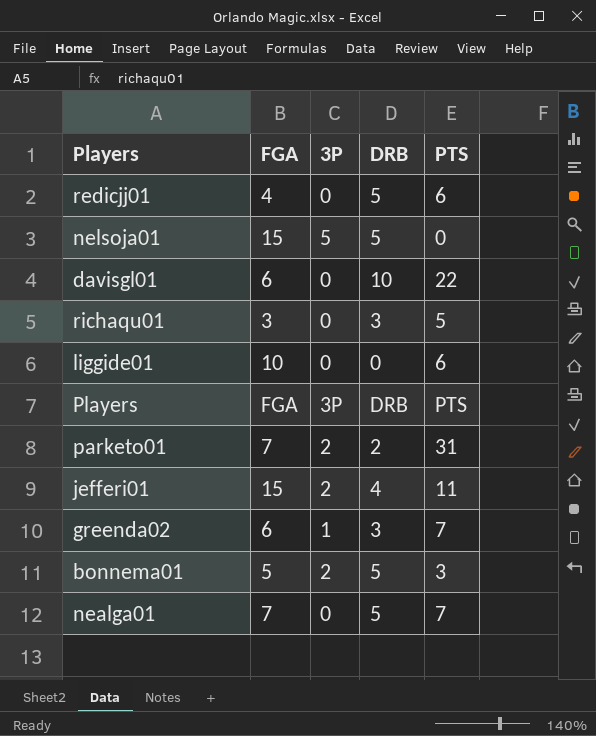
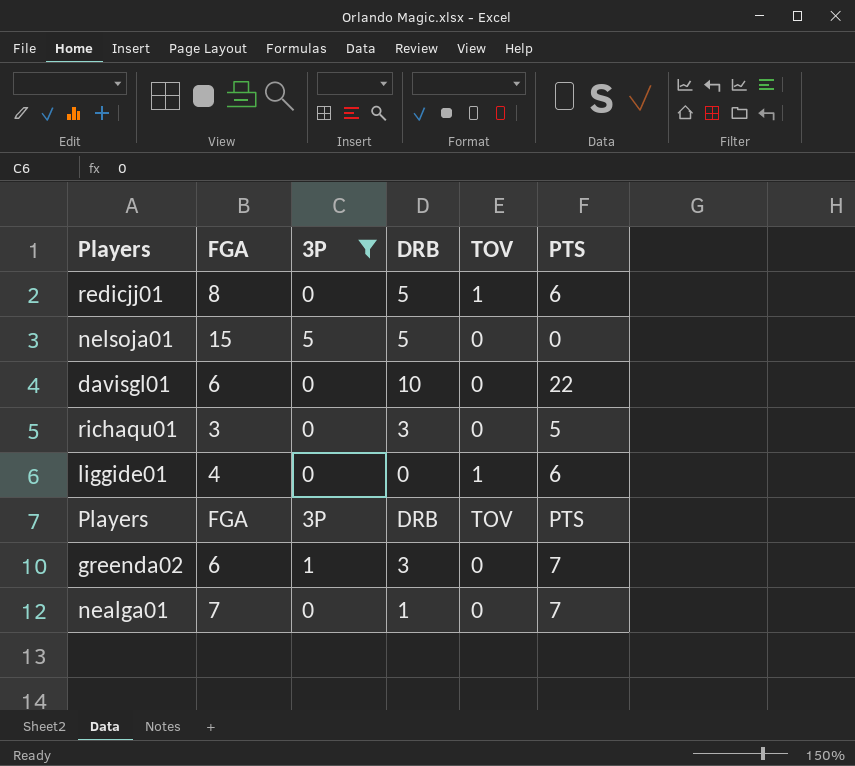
filter: none -> 3P != 2
column TOV | position: none -> 5
redicjj01 | FGA: 4 -> 8
liggide01 | FGA: 10 -> 4
nealga01 | DRB: 5 -> 1

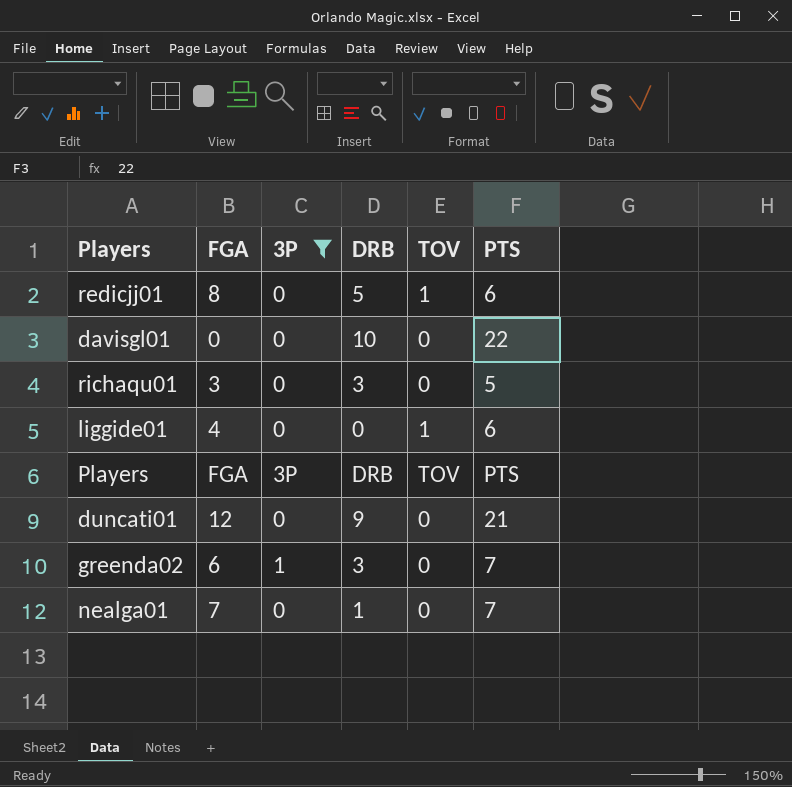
row nelsoja01: 15 | 5 | 5 | 0 | 0 -> none
davisgl01 | FGA: 6 -> 0
row duncati01: none -> 12 | 0 | 9 | 0 | 21

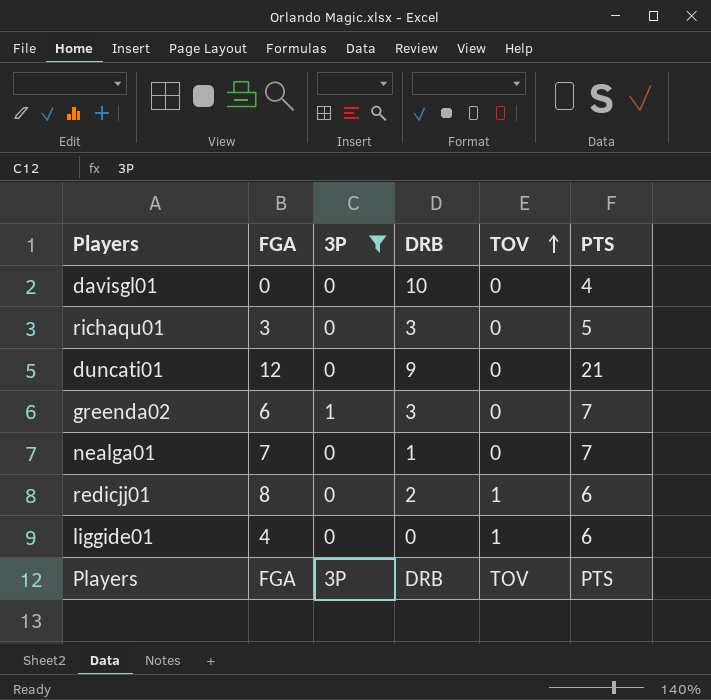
row order: none -> TOV ascending
davisgl01 | PTS: 22 -> 4
redicjj01 | DRB: 5 -> 2

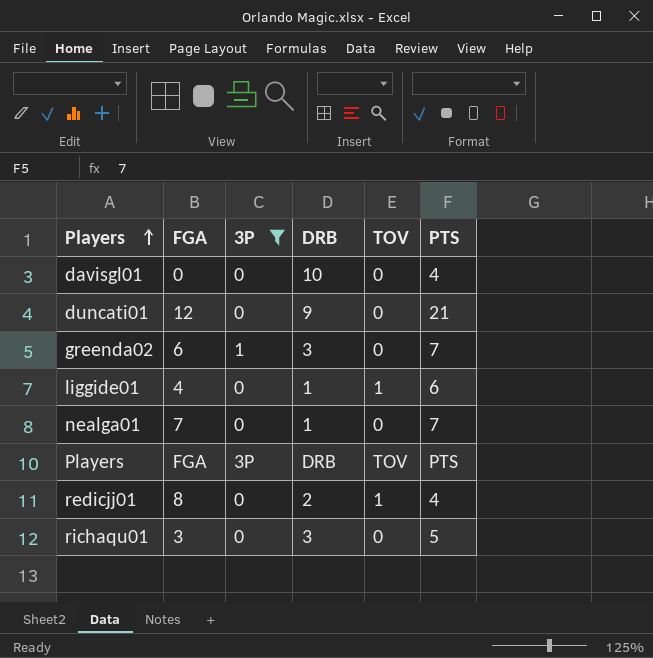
row order: TOV ascending -> Players ascending
liggide01 | DRB: 0 -> 1
redicjj01 | PTS: 6 -> 4

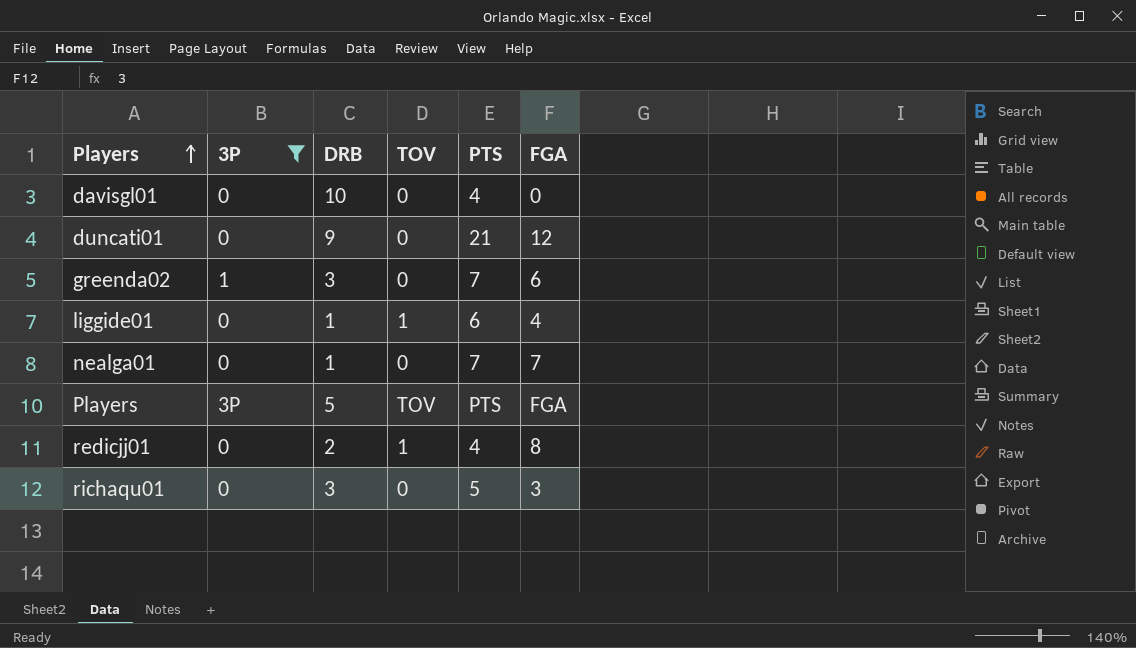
column FGA | position: 2 -> 6
Players | DRB: DRB -> 5

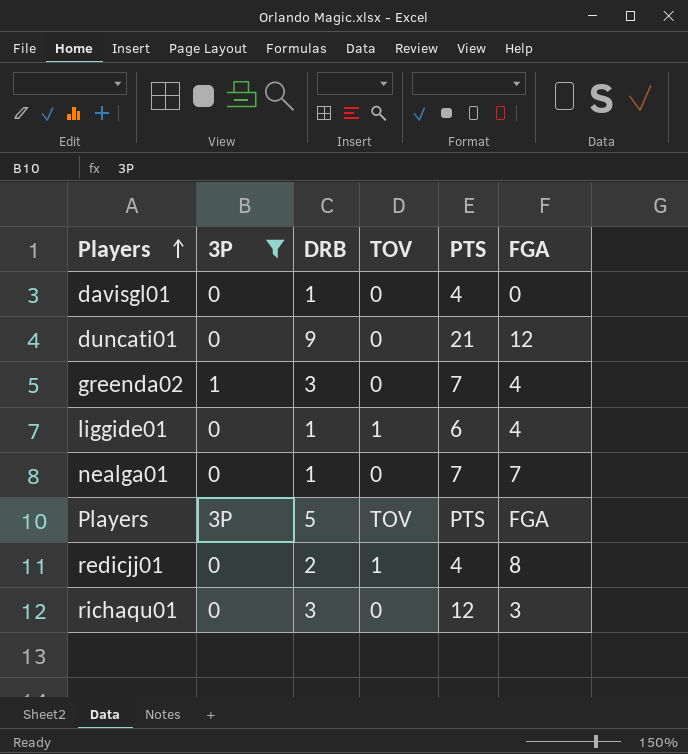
davisgl01 | DRB: 10 -> 1
greenda02 | FGA: 6 -> 4
richaqu01 | PTS: 5 -> 12

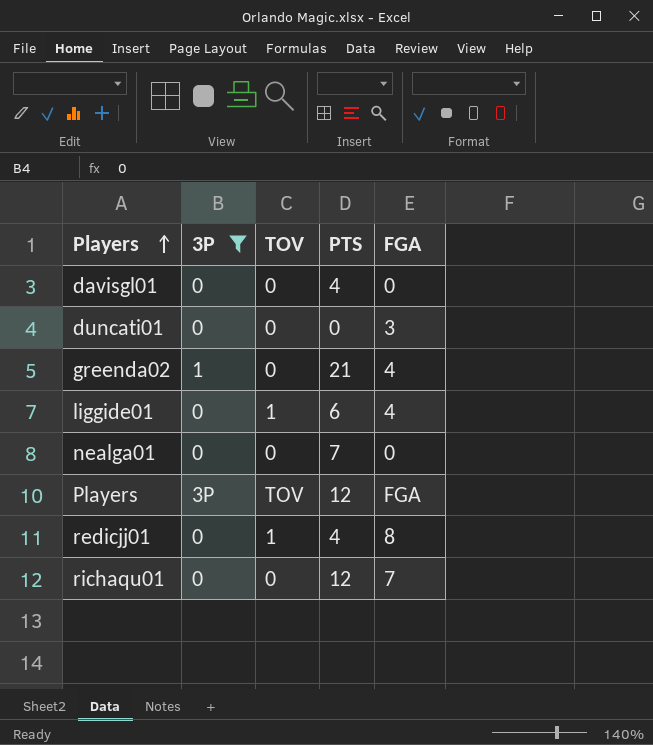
column DRB | position: 3 -> none
duncati01 | PTS: 21 -> 0
duncati01 | FGA: 12 -> 3
greenda02 | PTS: 7 -> 21
nealga01 | FGA: 7 -> 0
Players | PTS: PTS -> 12
richaqu01 | FGA: 3 -> 7

